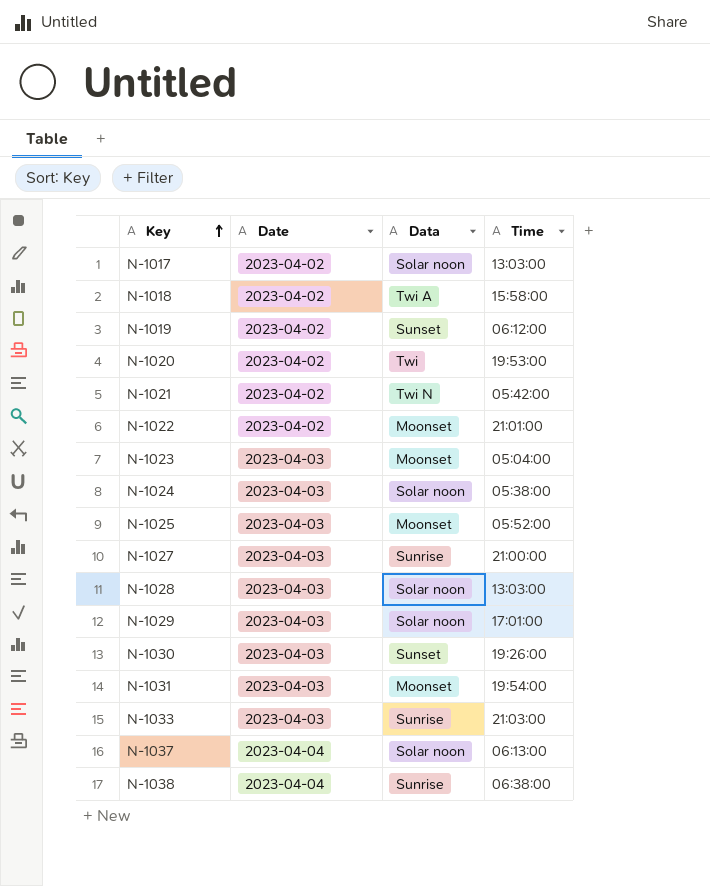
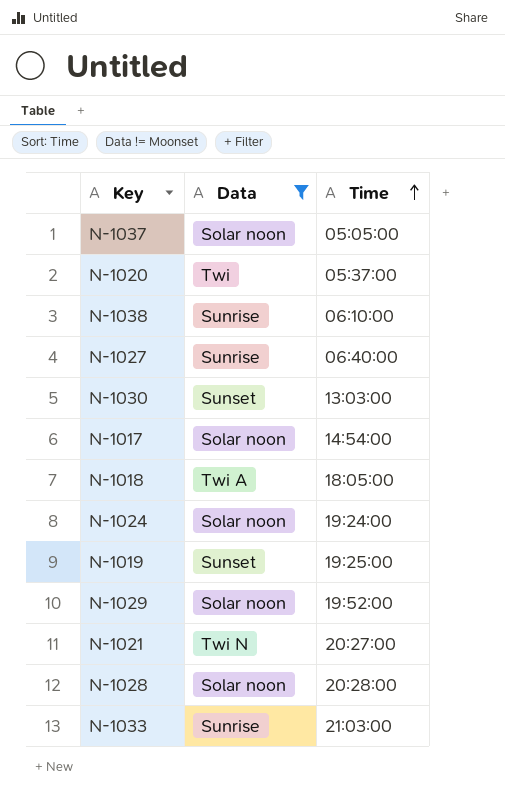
filter: none -> Data != Moonset
row order: Key ascending -> Time ascending
column Date | position: 2 -> none
N-1037 | Time: 06:13:00 -> 05:05:00
N-1020 | Time: 19:53:00 -> 05:37:00
N-1038 | Time: 06:38:00 -> 06:10:00
N-1027 | Time: 21:00:00 -> 06:40:00
N-1030 | Time: 19:26:00 -> 13:03:00
N-1017 | Time: 13:03:00 -> 14:54:00
N-1018 | Time: 15:58:00 -> 18:05:00
N-1024 | Time: 05:38:00 -> 19:24:00
N-1019 | Time: 06:12:00 -> 19:25:00
N-1029 | Time: 17:01:00 -> 19:52:00
N-1021 | Time: 05:42:00 -> 20:27:00
N-1028 | Time: 13:03:00 -> 20:28:00

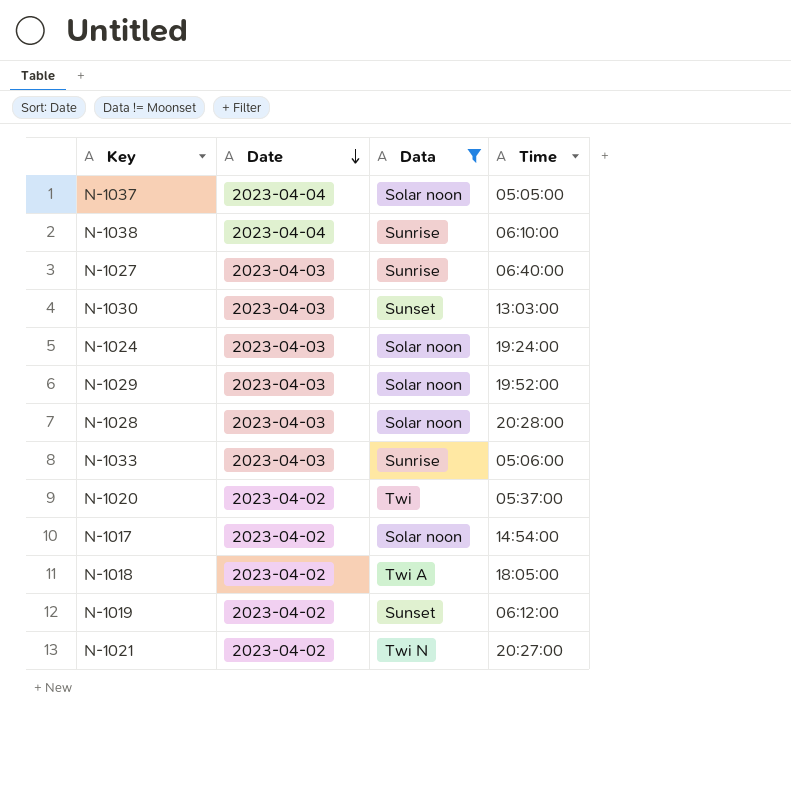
row order: Time ascending -> Date descending
column Date | position: none -> 2
N-1033 | Time: 21:03:00 -> 05:06:00
N-1019 | Time: 19:25:00 -> 06:12:00

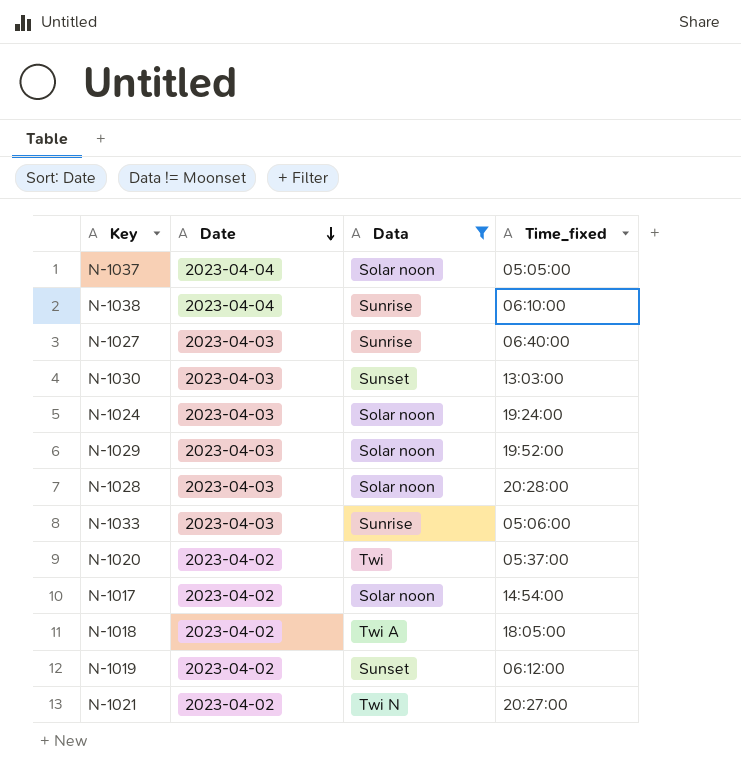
column name: Time -> Time_fixed

